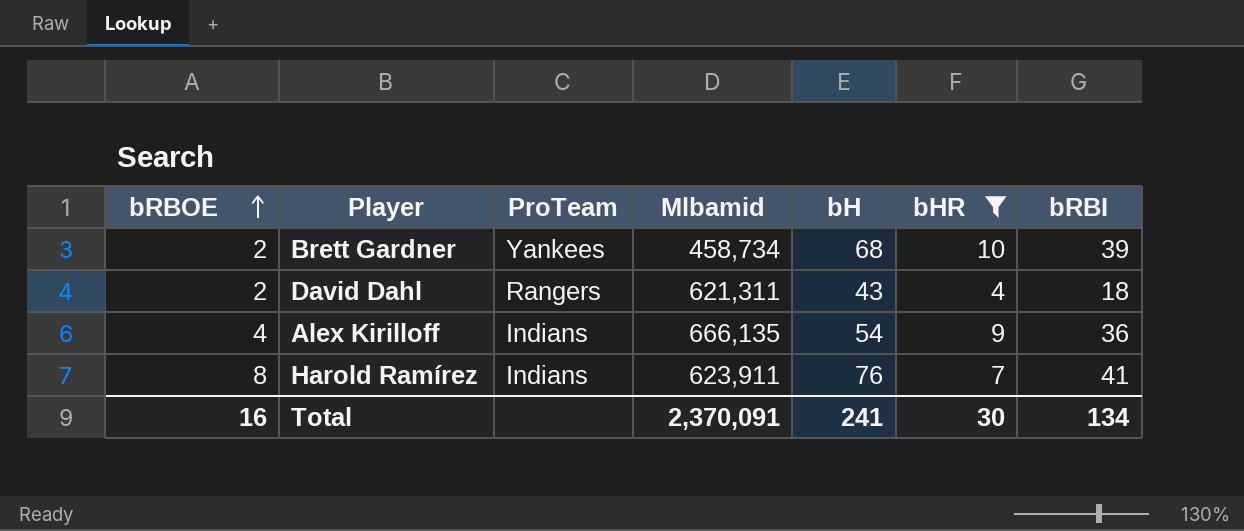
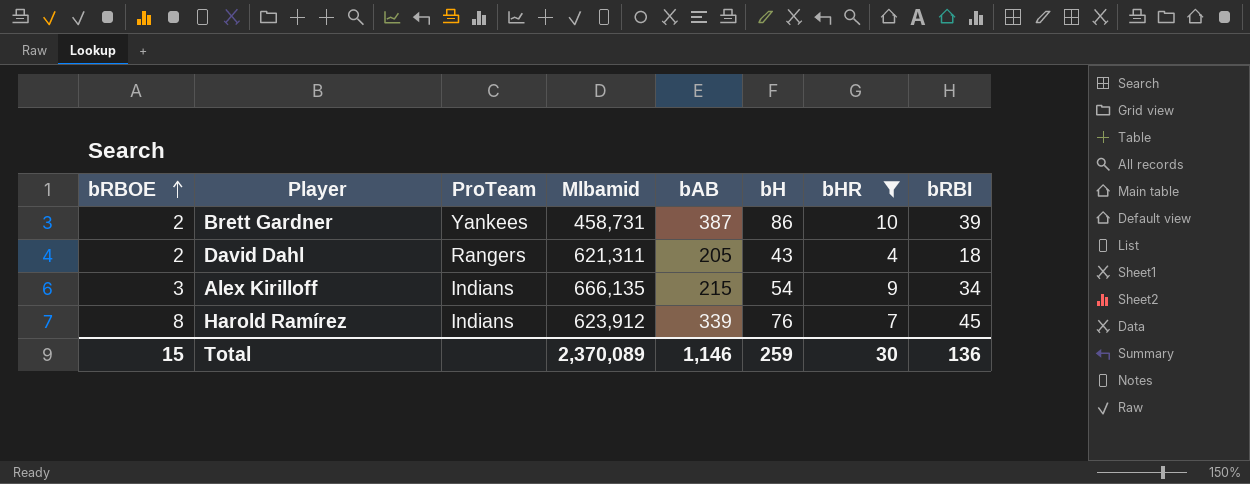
column bAB | position: none -> 5
Brett Gardner | Mlbamid: 458,734 -> 458,731
Brett Gardner | bH: 68 -> 86
Alex Kirilloff | bRBOE: 4 -> 3
Alex Kirilloff | bRBI: 36 -> 34
Harold Ramírez | Mlbamid: 623,911 -> 623,912
Harold Ramírez | bRBI: 41 -> 45
Total | bRBOE: 16 -> 15
Total | Mlbamid: 2,370,091 -> 2,370,089
Total | bH: 241 -> 259
Total | bRBI: 134 -> 136

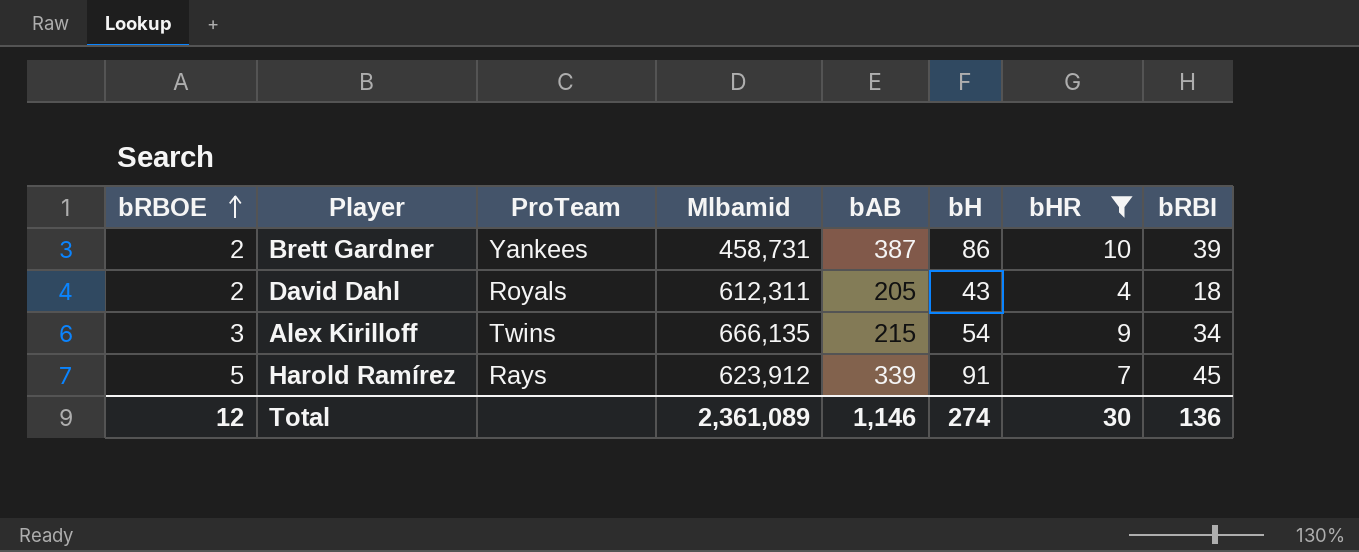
David Dahl | ProTeam: Rangers -> Royals
David Dahl | Mlbamid: 621,311 -> 612,311
Alex Kirilloff | ProTeam: Indians -> Twins
Harold Ramírez | bRBOE: 8 -> 5
Harold Ramírez | ProTeam: Indians -> Rays
Harold Ramírez | bH: 76 -> 91
Total | bRBOE: 15 -> 12
Total | Mlbamid: 2,370,089 -> 2,361,089
Total | bH: 259 -> 274

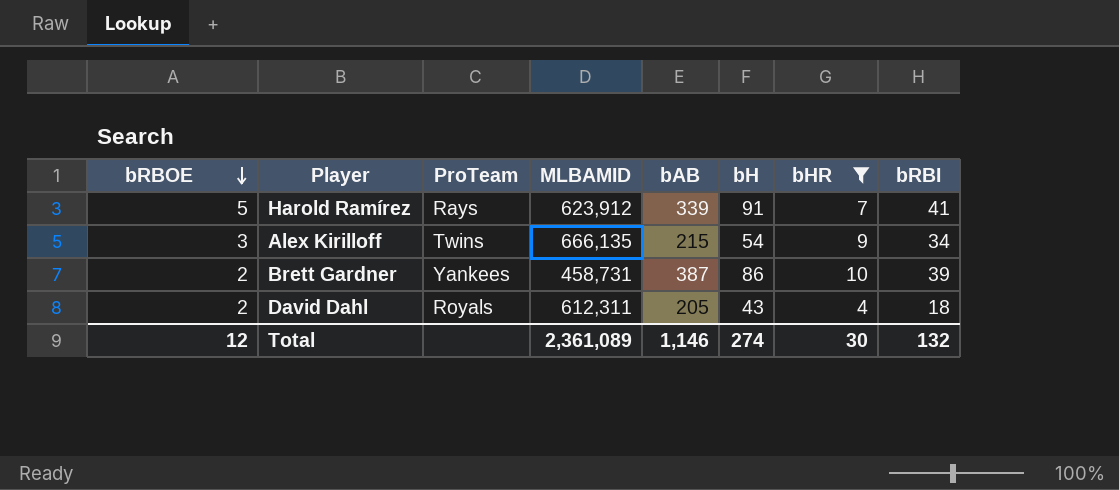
row order: bRBOE ascending -> bRBOE descending
column name: Mlbamid -> MLBAMID
Harold Ramírez | bRBI: 45 -> 41
Total | bRBI: 136 -> 132

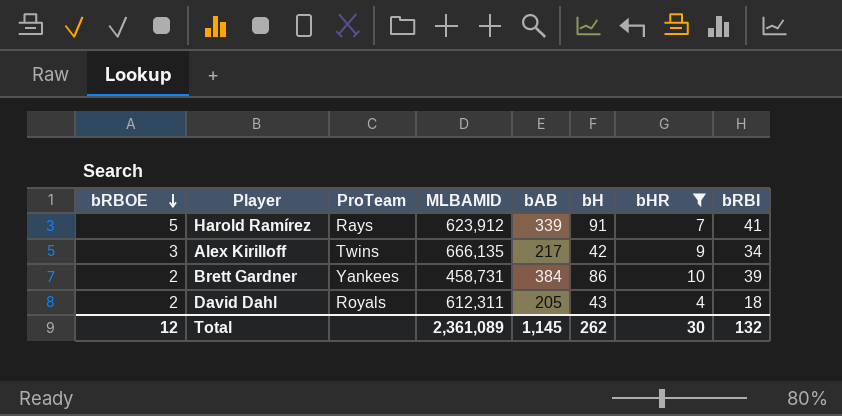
Alex Kirilloff | bAB: 215 -> 217
Alex Kirilloff | bH: 54 -> 42
Brett Gardner | bAB: 387 -> 384
Total | bAB: 1,146 -> 1,145
Total | bH: 274 -> 262

